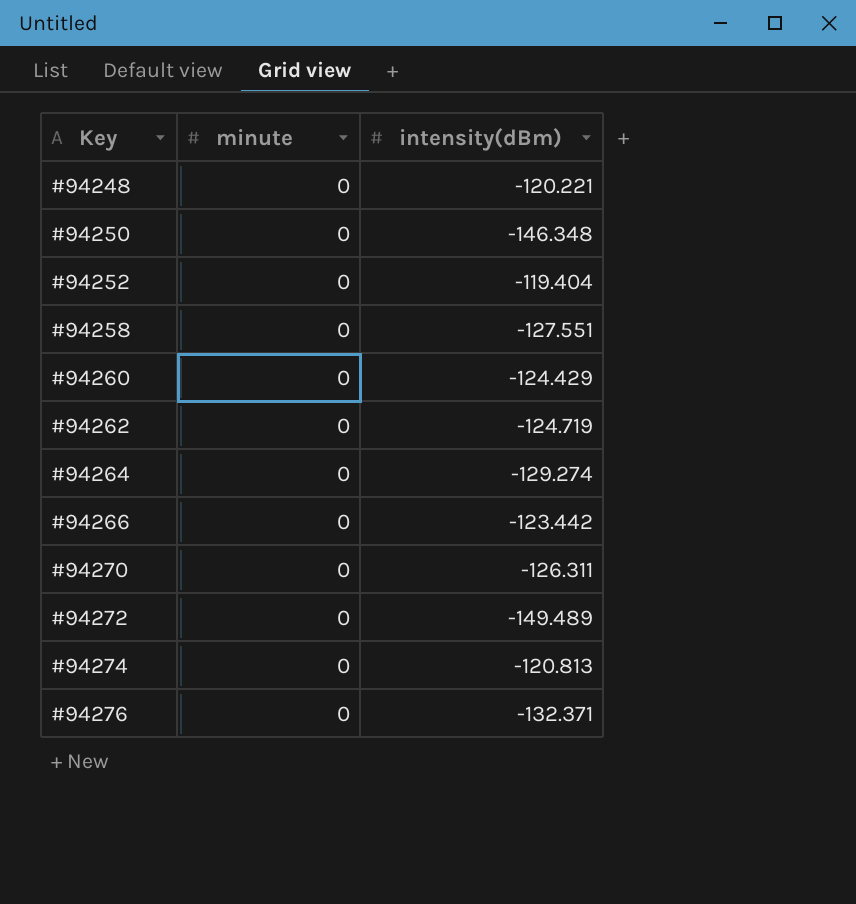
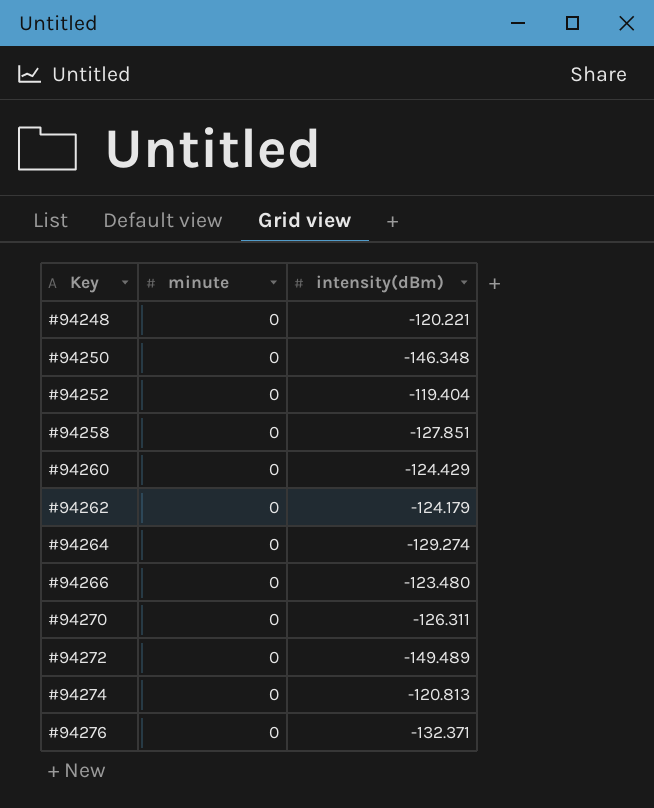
#94258 | intensity(dBm): -127.551 -> -127.851
#94262 | intensity(dBm): -124.719 -> -124.179
#94266 | intensity(dBm): -123.442 -> -123.480

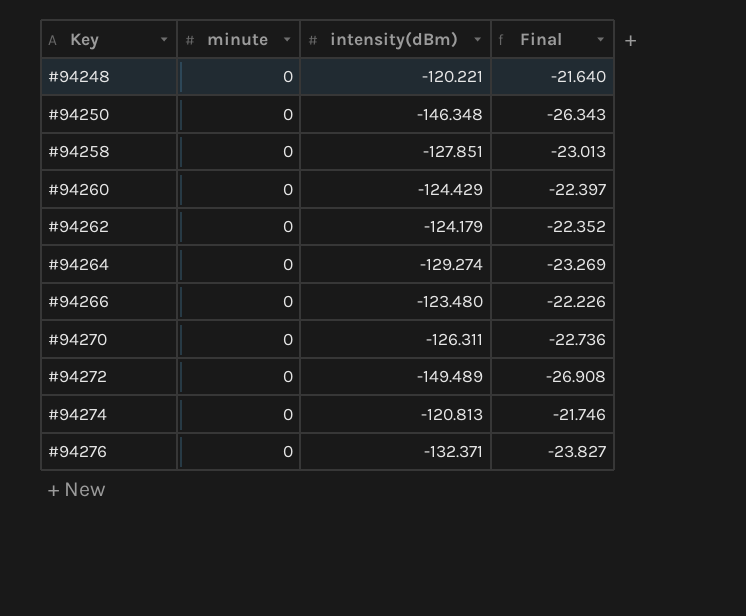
column Final | formula: none -> [intensity(dBm)] * 0.18
row #94252: 0 | -119.404 -> none

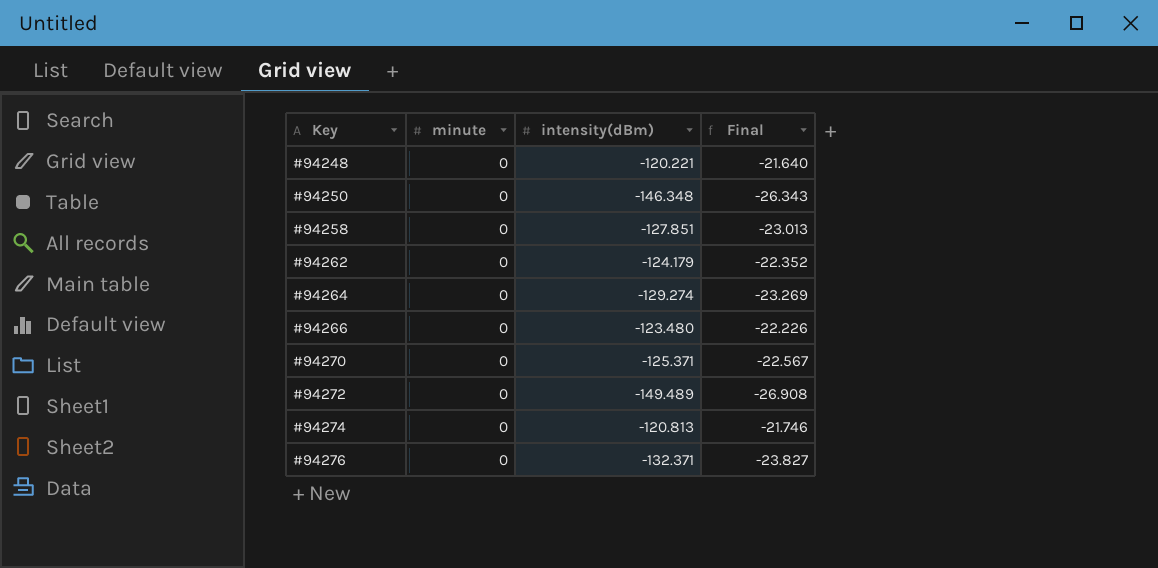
row #94260: 0 | -124.429 | -22.397 -> none
#94270 | intensity(dBm): -126.311 -> -125.371
#94270 | Final: -22.736 -> -22.567

